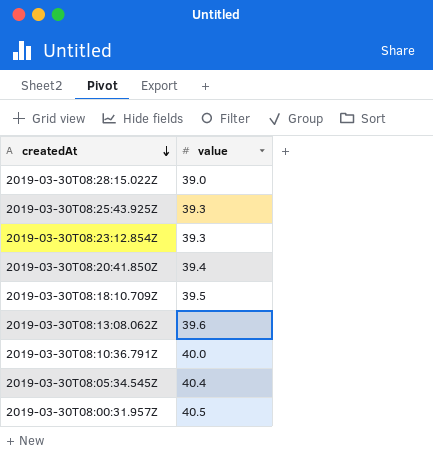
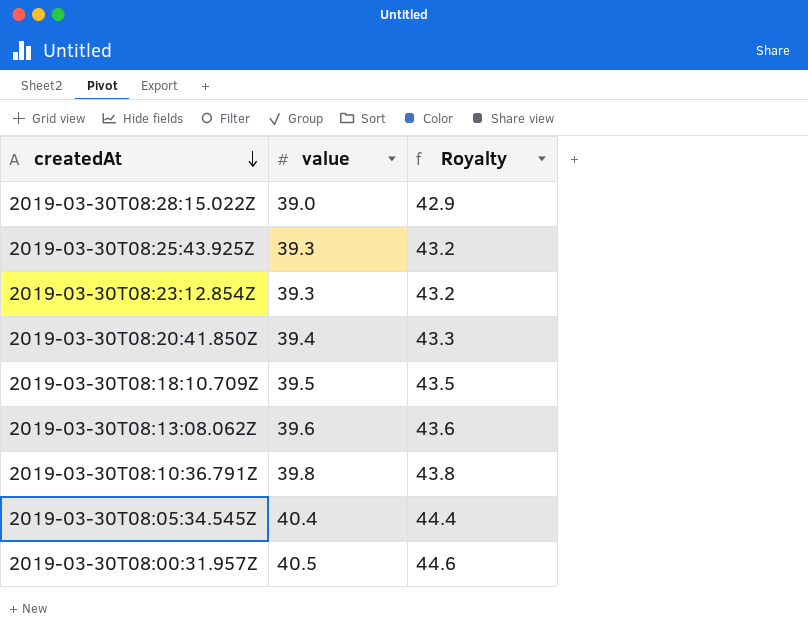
column Royalty | formula: none -> [value] * 1.1
2019-03-30T08:10:36.791Z | value: 40.0 -> 39.8

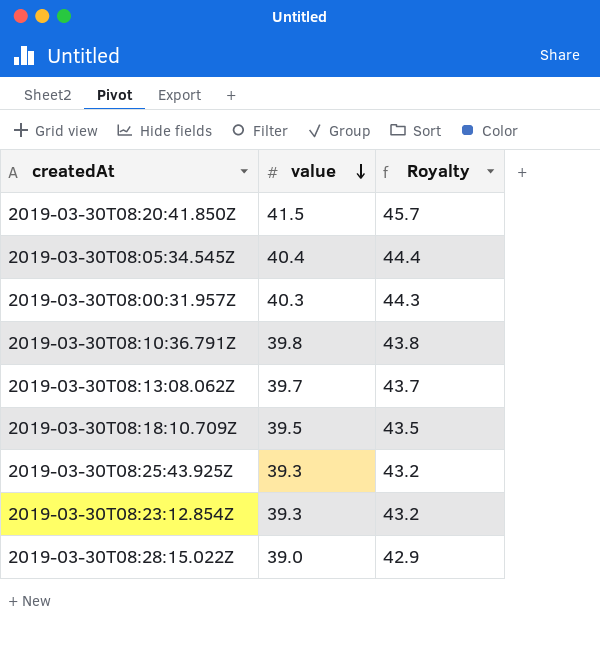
row order: createdAt descending -> value descending
2019-03-30T08:20:41.850Z | value: 39.4 -> 41.5
2019-03-30T08:20:41.850Z | Royalty: 43.3 -> 45.7
2019-03-30T08:00:31.957Z | value: 40.5 -> 40.3
2019-03-30T08:00:31.957Z | Royalty: 44.6 -> 44.3
2019-03-30T08:13:08.062Z | value: 39.6 -> 39.7
2019-03-30T08:13:08.062Z | Royalty: 43.6 -> 43.7

